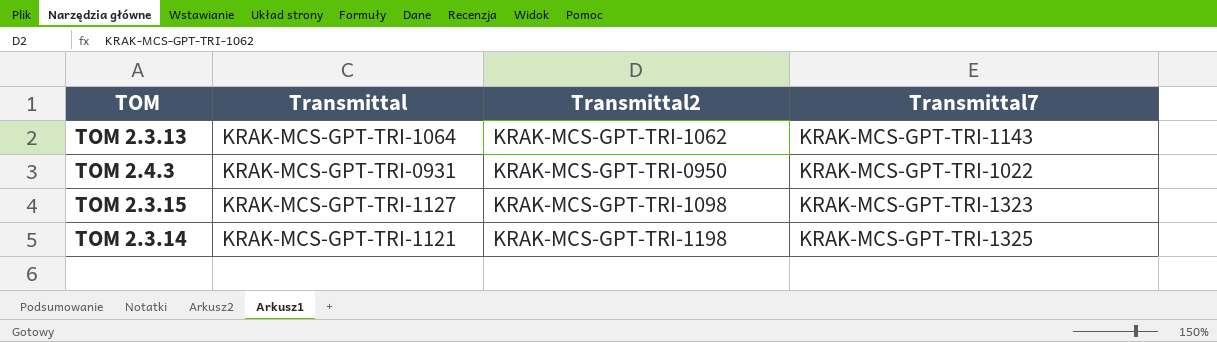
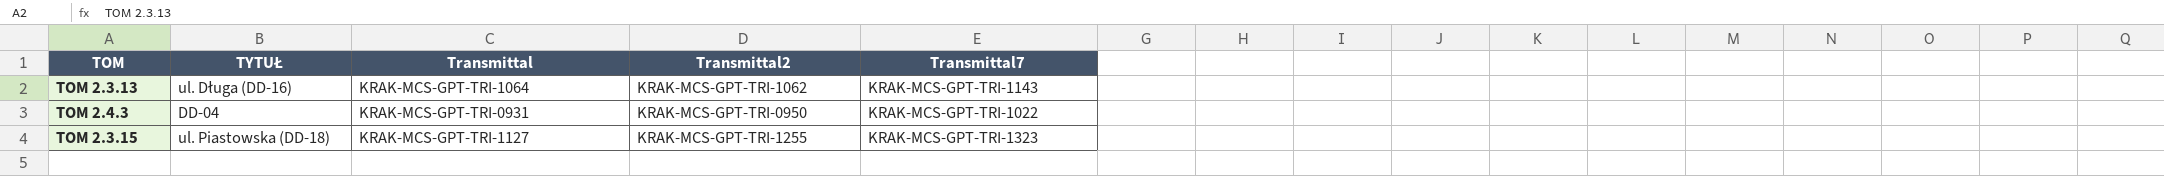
column TYTUŁ | position: none -> 2
row TOM 2.3.14: KRAK-MCS-GPT-TRI-1121 | KRAK-MCS-GPT-TRI-1198 | KRAK-MCS-GPT-TRI-1325 -> none
TOM 2.3.15 | Transmittal2: KRAK-MCS-GPT-TRI-1098 -> KRAK-MCS-GPT-TRI-1255

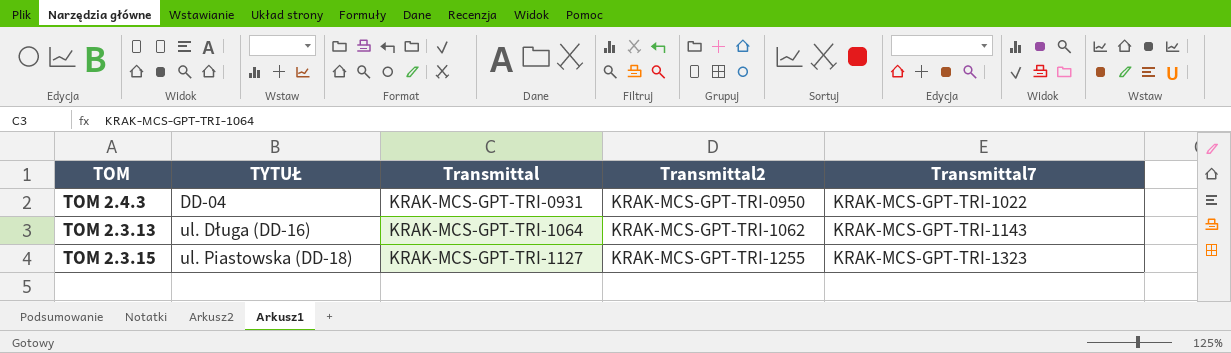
row order: none -> TYTUŁ ascending

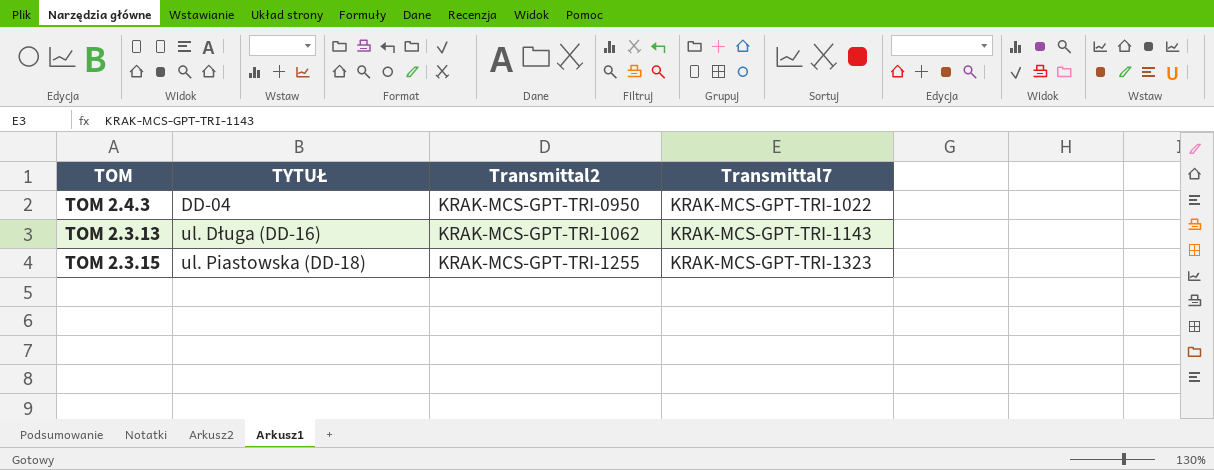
column Transmittal | position: 3 -> none

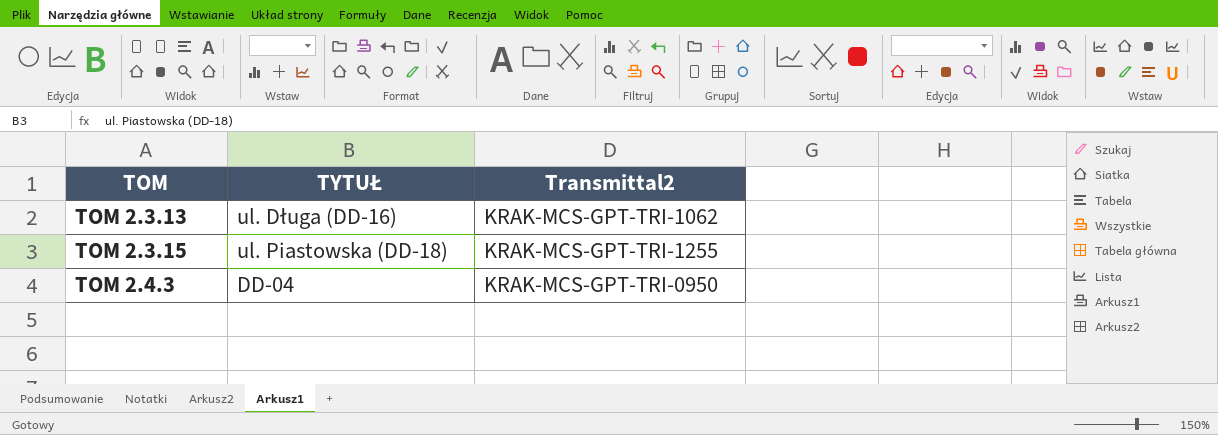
row order: TYTUŁ ascending -> TOM ascending
column Transmittal7 | position: 4 -> none

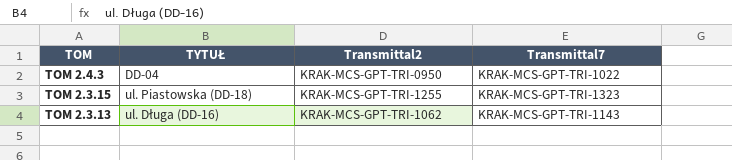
row order: TOM ascending -> TOM descending
column Transmittal7 | position: none -> 4

